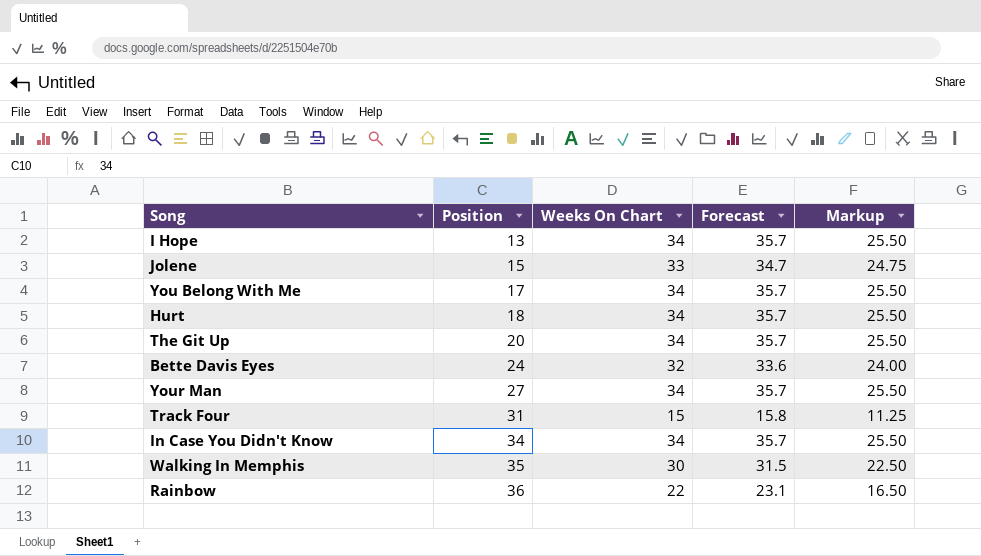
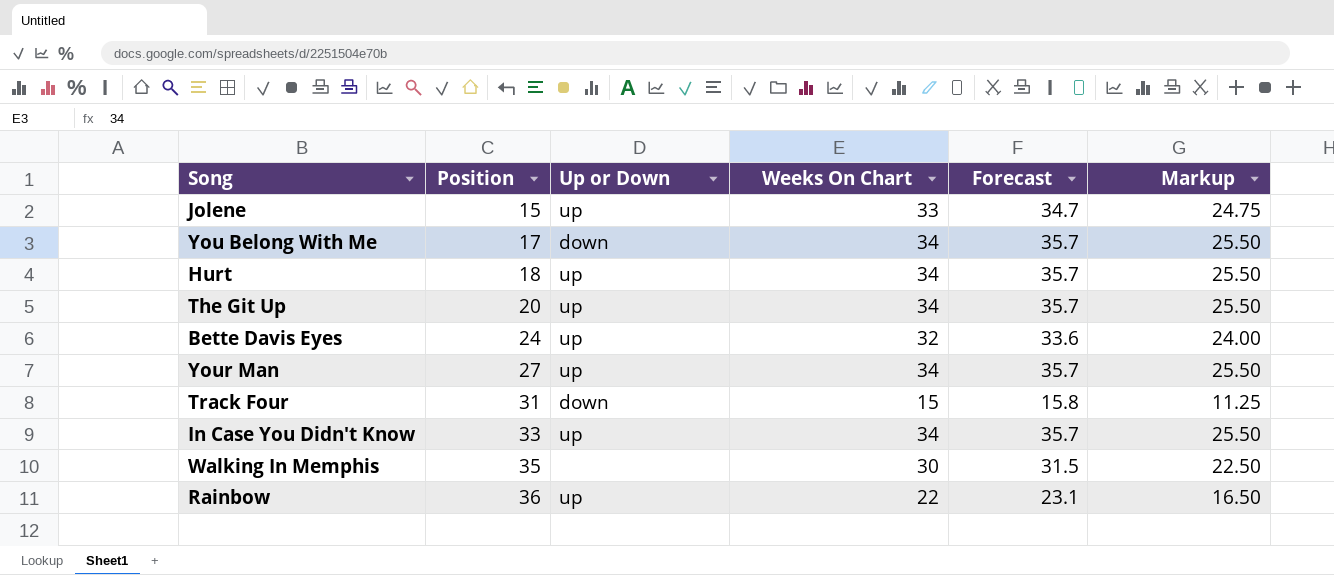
column Up or Down | position: none -> 3
row I Hope: 13 | 34 | 35.7 | 25.50 -> none
In Case You Didn't Know | Position: 34 -> 33

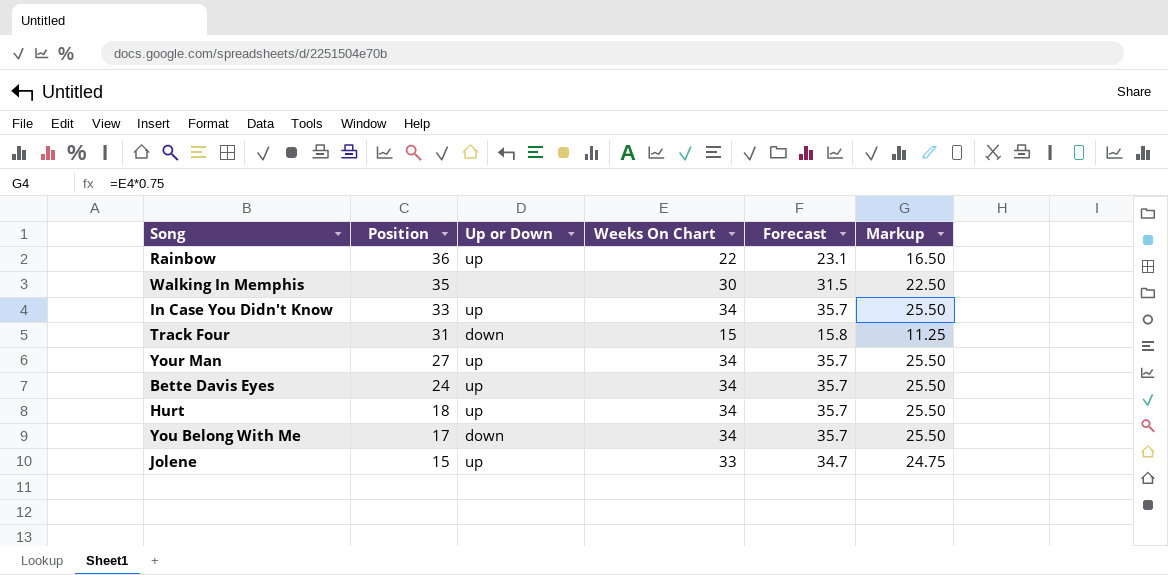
row order: Position ascending -> Position descending
row The Git Up: 20 | up | 34 | 35.7 | 25.50 -> none
Bette Davis Eyes | Weeks On Chart: 32 -> 34
Bette Davis Eyes | Forecast: 33.6 -> 35.7
Bette Davis Eyes | Markup: 24.00 -> 25.50

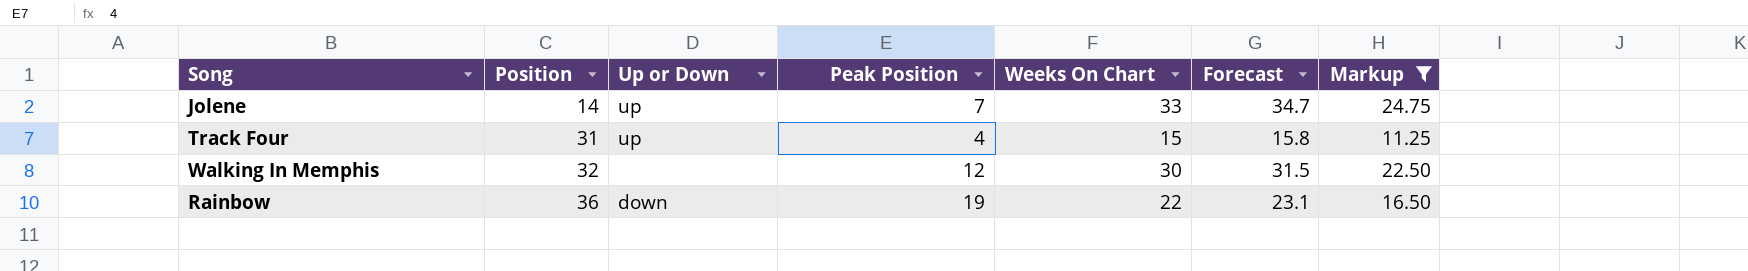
filter: none -> Markup != 25.50
row order: Position descending -> Position ascending
column Peak Position | position: none -> 4
Jolene | Position: 15 -> 14
Track Four | Up or Down: down -> up
Walking In Memphis | Position: 35 -> 32
Rainbow | Up or Down: up -> down

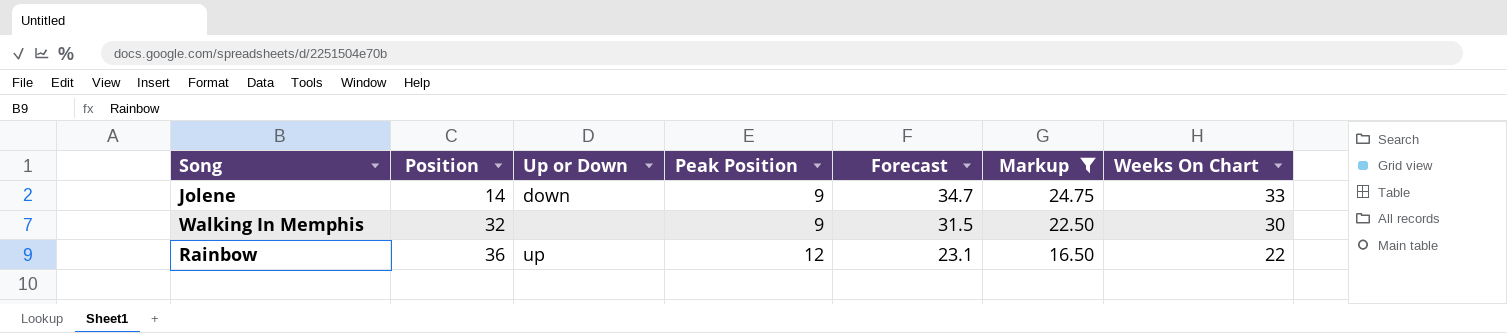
column Weeks On Chart | position: 5 -> 7
row Track Four: 31 | up | 4 | 15 | 15.8 | 11.25 -> none
Jolene | Up or Down: up -> down
Jolene | Peak Position: 7 -> 9
Walking In Memphis | Peak Position: 12 -> 9
Rainbow | Up or Down: down -> up
Rainbow | Peak Position: 19 -> 12

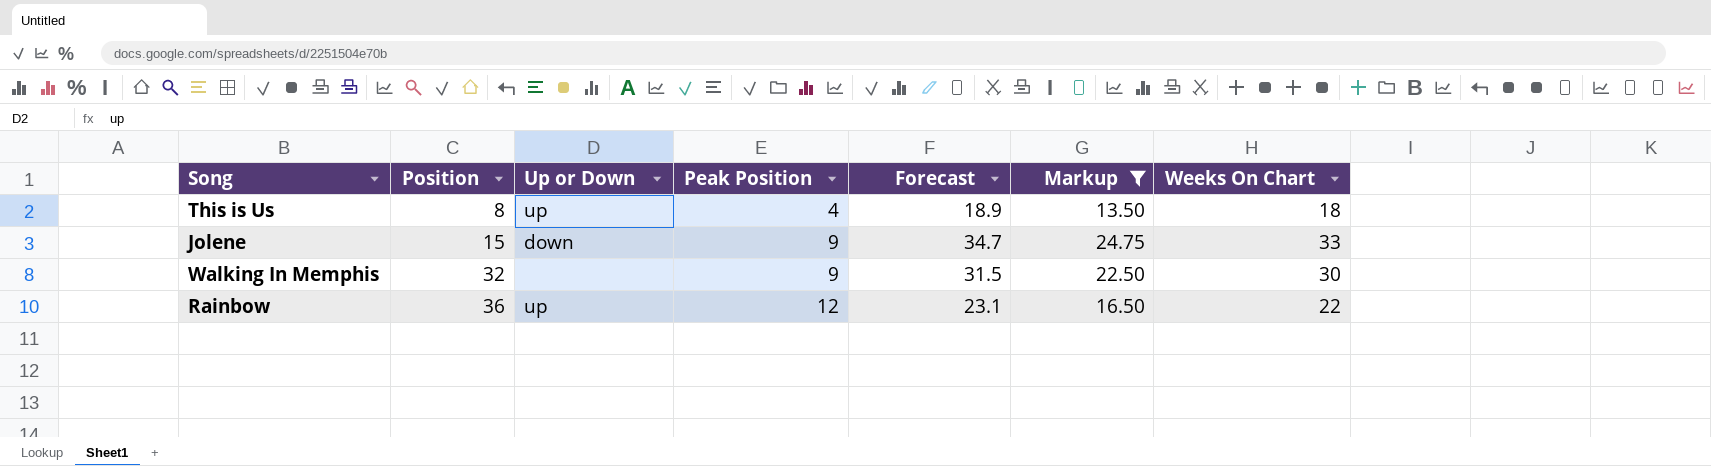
row This is Us: none -> 8 | up | 4 | 18.9 | 13.50 | 18
Jolene | Position: 14 -> 15

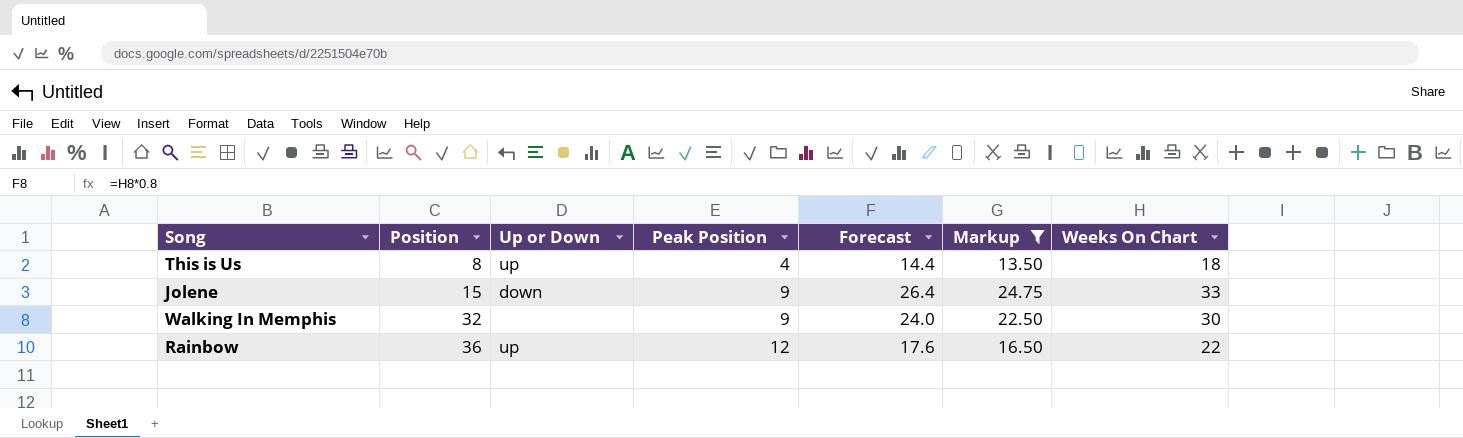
column Forecast | formula: [Weeks On Chart] * 1.05 -> [Weeks On Chart] * 0.8

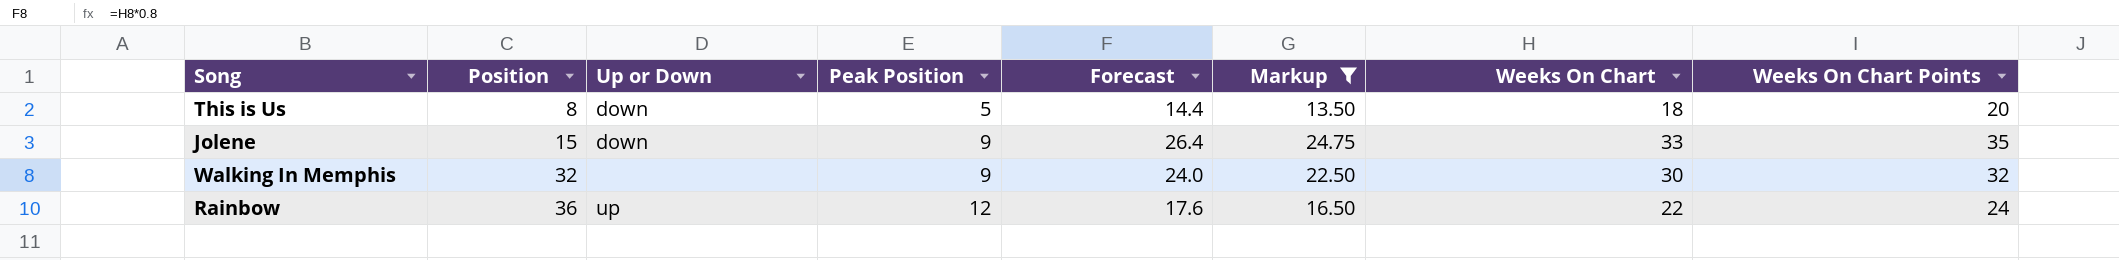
column Weeks On Chart Points | formula: none -> [Weeks On Chart] + 2
This is Us | Up or Down: up -> down
This is Us | Peak Position: 4 -> 5

